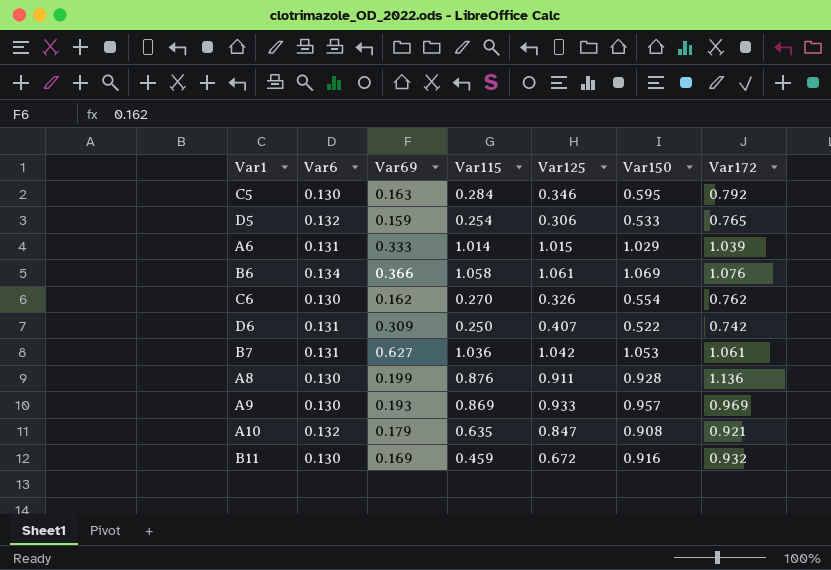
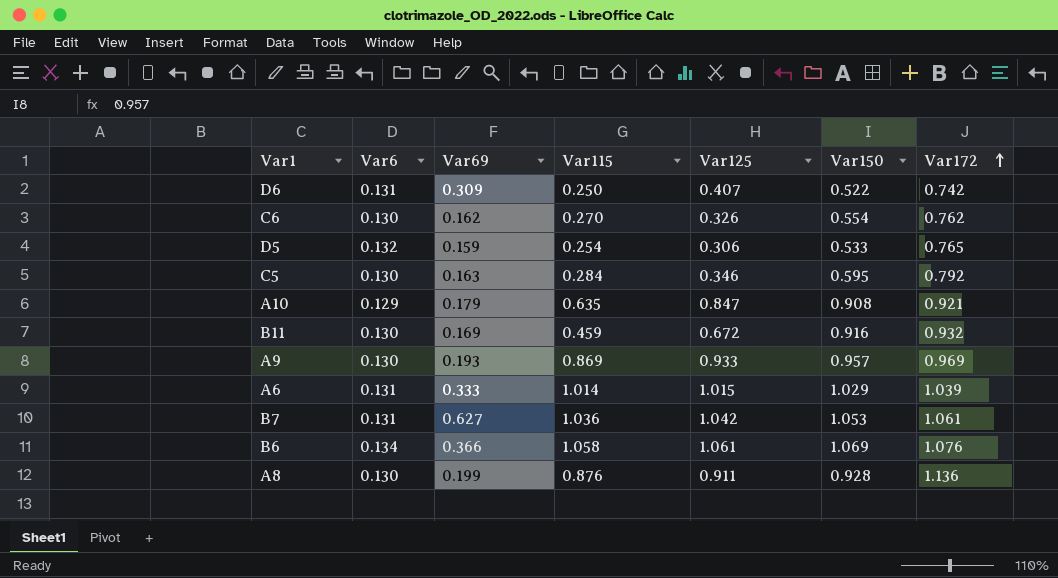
row order: none -> Var172 ascending
A10 | Var6: 0.132 -> 0.129

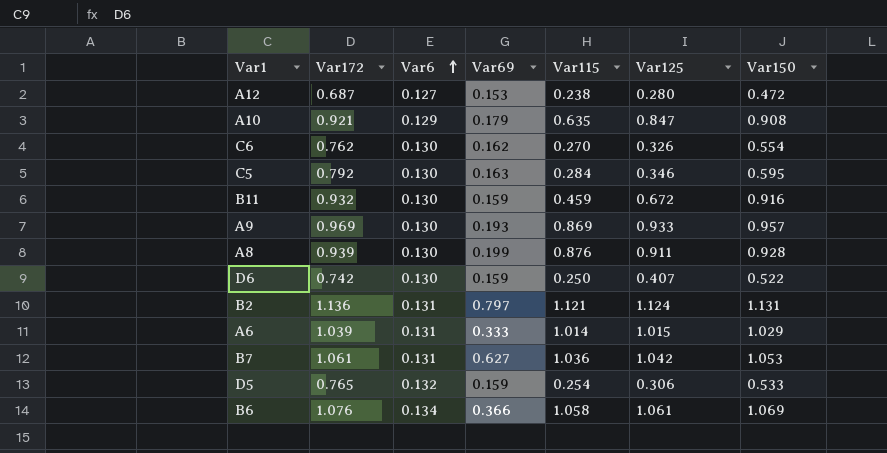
row order: Var172 ascending -> Var6 ascending
column Var172 | position: 7 -> 2
row A12: none -> 0.687 | 0.127 | 0.153 | 0.238 | 0.280 | 0.472
B11 | Var69: 0.169 -> 0.159
A8 | Var172: 1.136 -> 0.939
D6 | Var6: 0.131 -> 0.130
D6 | Var69: 0.309 -> 0.159
row B2: none -> 1.136 | 0.131 | 0.797 | 1.121 | 1.124 | 1.131

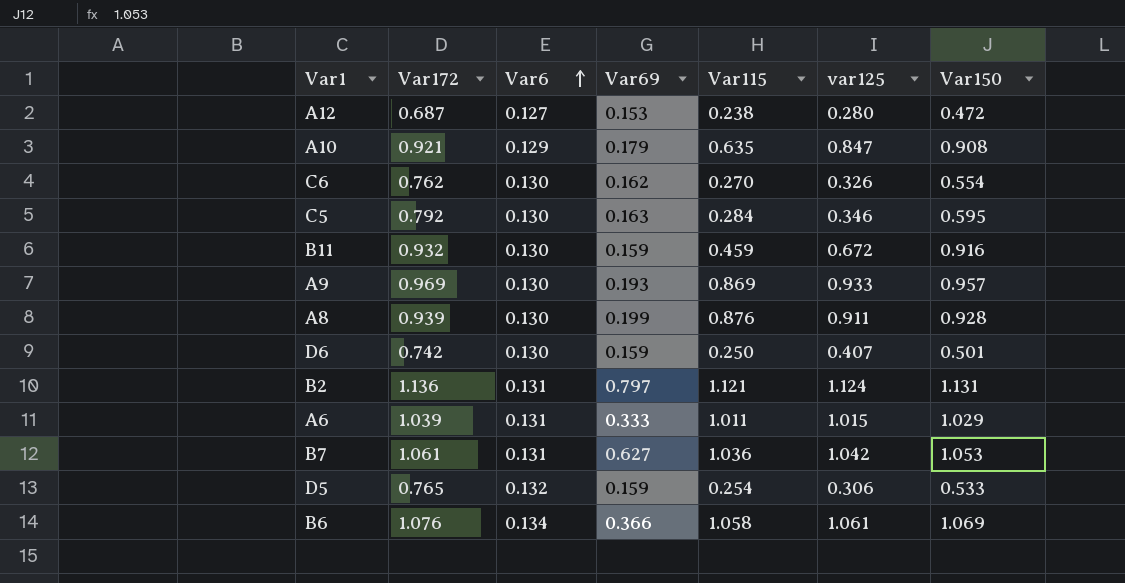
column name: Var125 -> var125
D6 | Var150: 0.522 -> 0.501
A6 | Var115: 1.014 -> 1.011

